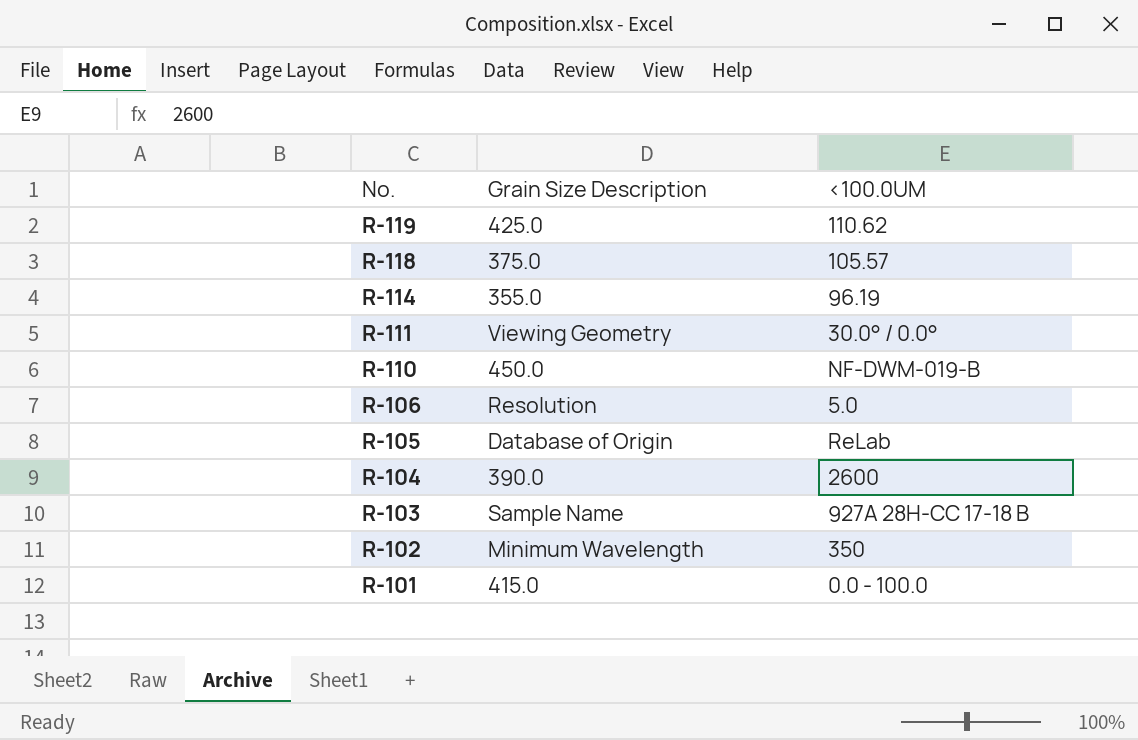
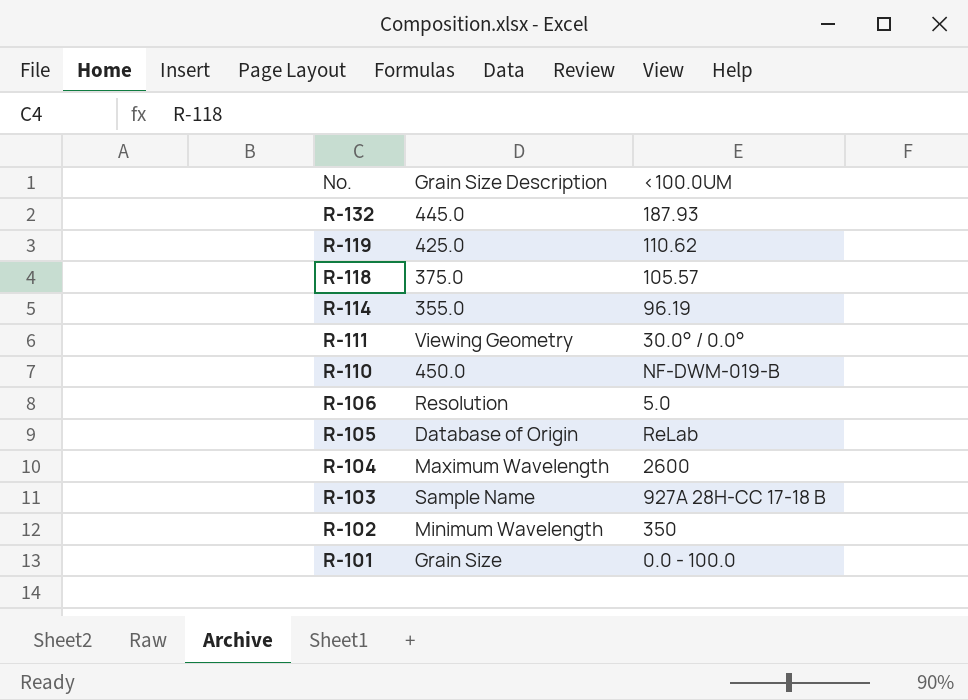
row R-132: none -> 445.0 | 187.93
R-104 | Grain Size Description: 390.0 -> Maximum Wavelength
R-101 | Grain Size Description: 415.0 -> Grain Size

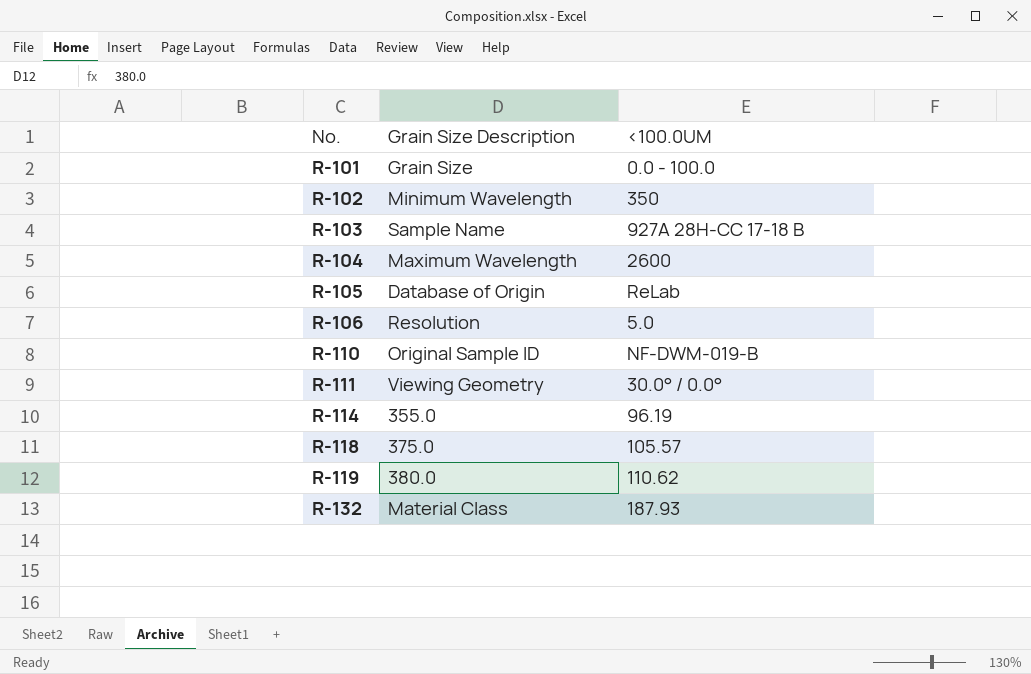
row order: No. descending -> No. ascending
R-110 | Grain Size Description: 450.0 -> Original Sample ID
R-119 | Grain Size Description: 425.0 -> 380.0
R-132 | Grain Size Description: 445.0 -> Material Class

